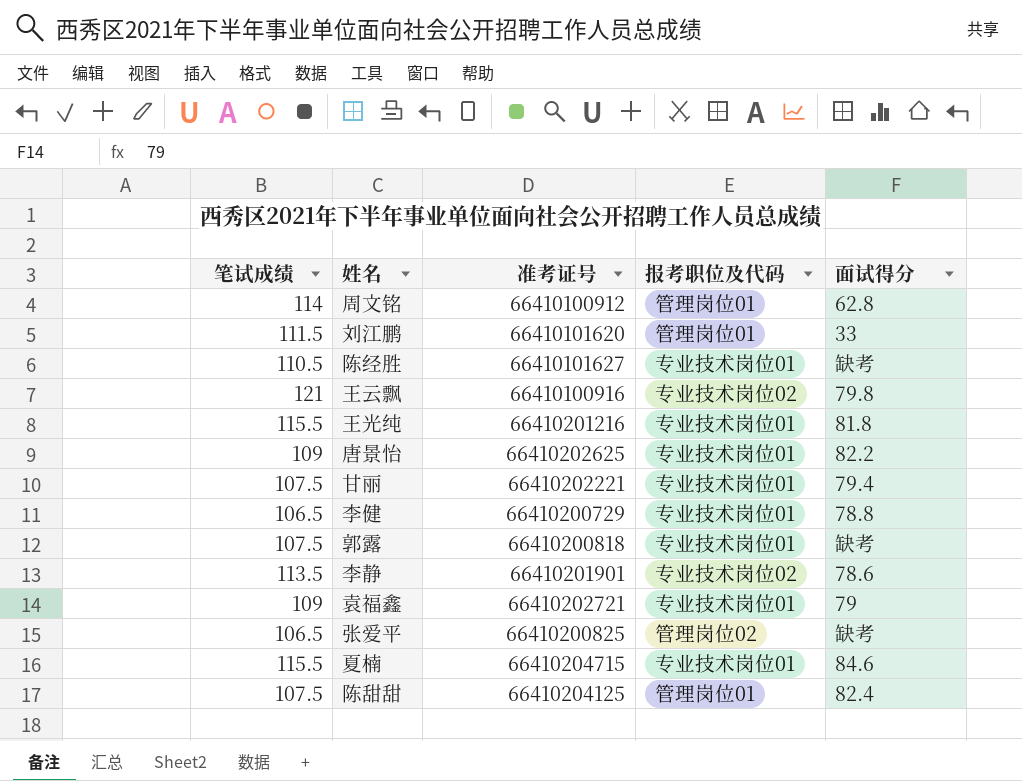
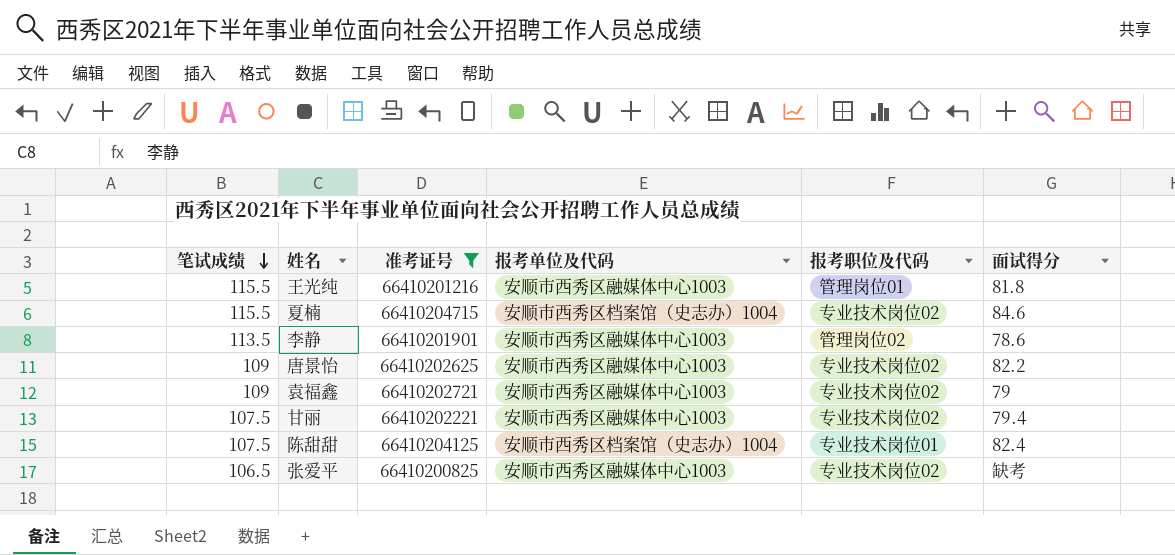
filter: none -> 准考证号 >= 66410200825
row order: none -> 笔试成绩 descending
column 报考单位及代码 | position: none -> 4
王光纯 | 报考职位及代码: 专业技术岗位01 -> 管理岗位01
夏楠 | 报考职位及代码: 专业技术岗位01 -> 专业技术岗位02
李静 | 报考职位及代码: 专业技术岗位02 -> 管理岗位02
唐景怡 | 报考职位及代码: 专业技术岗位01 -> 专业技术岗位02
袁福鑫 | 报考职位及代码: 专业技术岗位01 -> 专业技术岗位02
甘丽 | 报考职位及代码: 专业技术岗位01 -> 专业技术岗位02
陈甜甜 | 报考职位及代码: 管理岗位01 -> 专业技术岗位01
张爱平 | 报考职位及代码: 管理岗位02 -> 专业技术岗位02

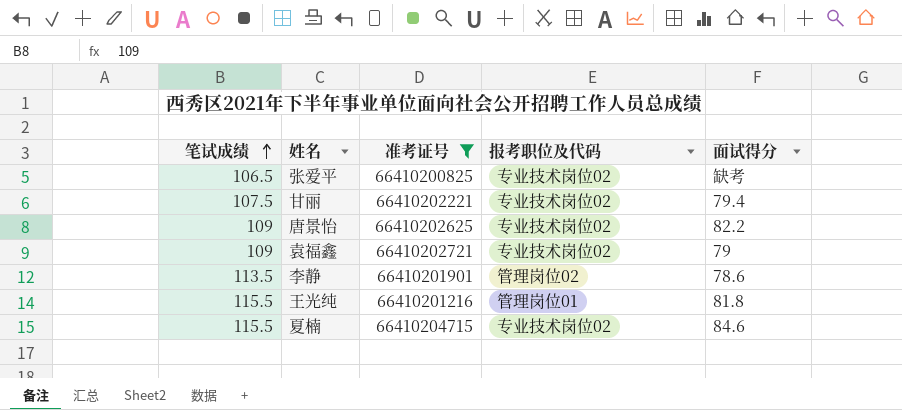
row order: 笔试成绩 descending -> 笔试成绩 ascending
column 报考单位及代码 | position: 4 -> none
row 陈甜甜: 107.5 | 66410204125 | 安顺市西秀区档案馆（史志办）1004 | 专业技术岗位01 | 82.4 -> none

